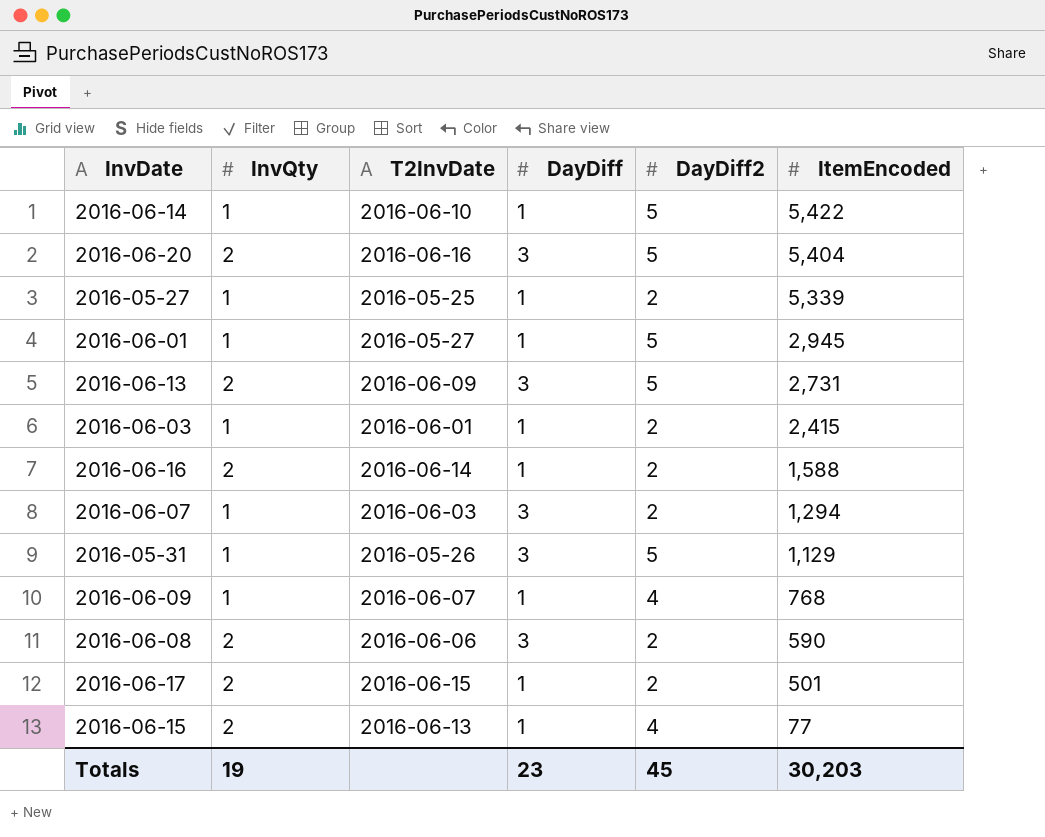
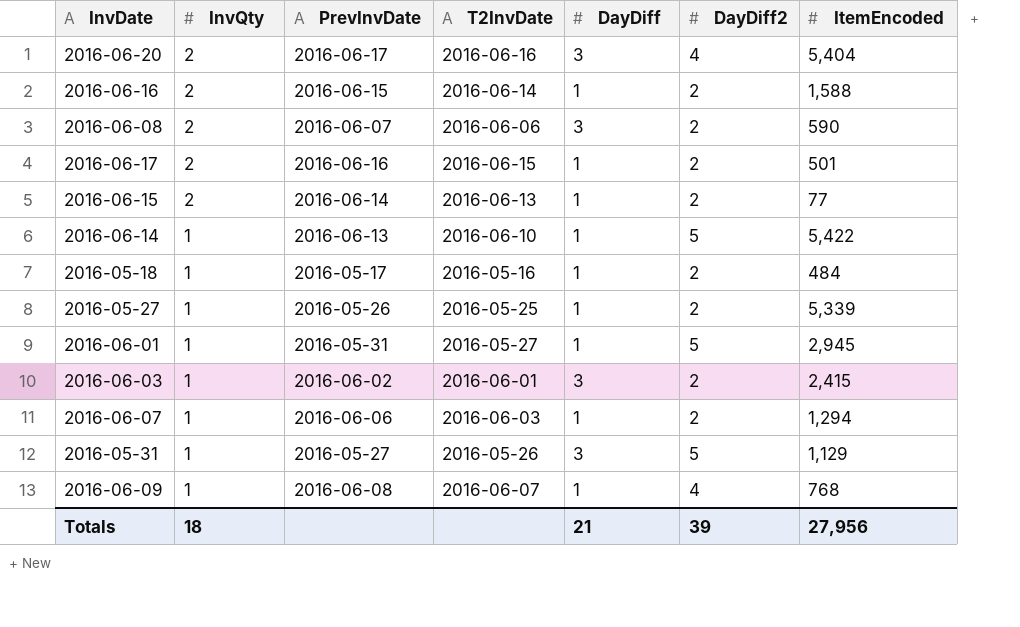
row order: ItemEncoded descending -> InvQty descending
column PrevInvDate | position: none -> 3
row 2016-06-13: 2 | 2016-06-09 | 3 | 5 | 2,731 -> none
2016-06-20 | DayDiff2: 5 -> 4
2016-06-15 | DayDiff2: 4 -> 2
row 2016-05-18: none -> 1 | 2016-05-17 | 2016-05-16 | 1 | 2 | 484
2016-06-03 | DayDiff: 1 -> 3
2016-06-07 | DayDiff: 3 -> 1
Totals | InvQty: 19 -> 18
Totals | DayDiff: 23 -> 21
Totals | DayDiff2: 45 -> 39
Totals | ItemEncoded: 30,203 -> 27,956

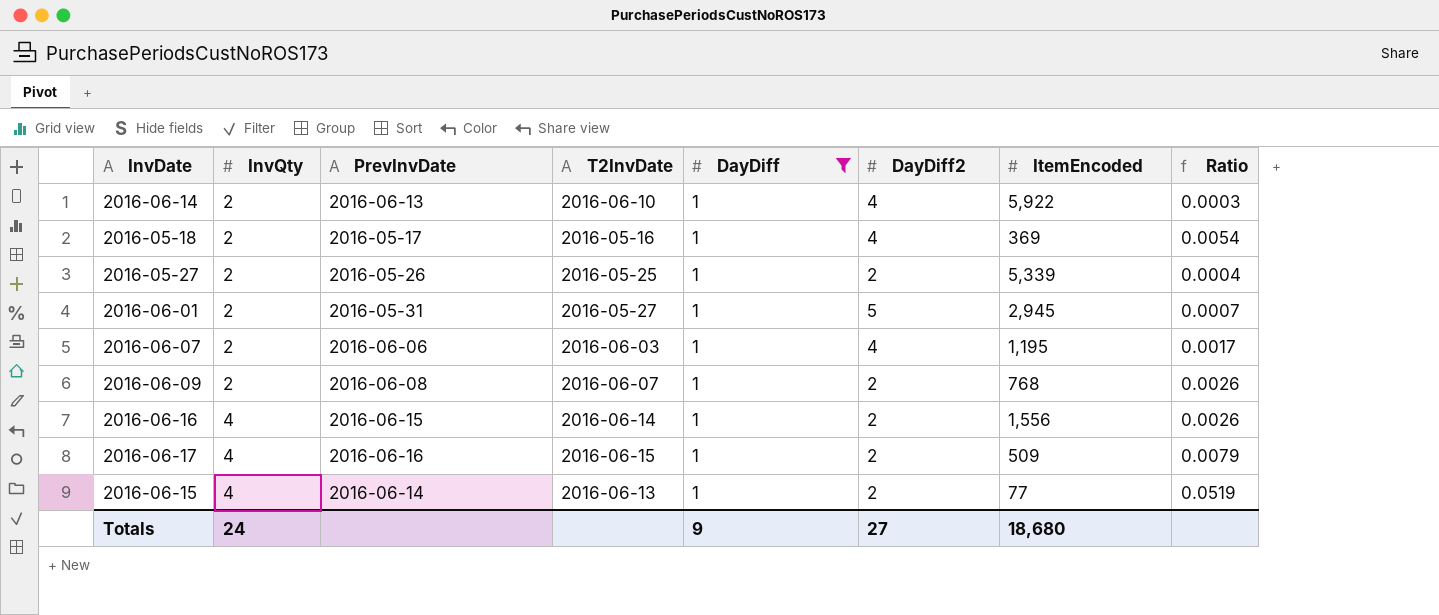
filter: none -> DayDiff = 1
row order: InvQty descending -> InvQty ascending
column Ratio | formula: none -> [InvQty] / [ItemEncoded]
2016-06-14 | InvQty: 1 -> 2
2016-06-14 | DayDiff2: 5 -> 4
2016-06-14 | ItemEncoded: 5,422 -> 5,922
2016-05-18 | InvQty: 1 -> 2
2016-05-18 | DayDiff2: 2 -> 4
2016-05-18 | ItemEncoded: 484 -> 369
2016-05-27 | InvQty: 1 -> 2
2016-06-01 | InvQty: 1 -> 2
2016-06-07 | InvQty: 1 -> 2
2016-06-07 | DayDiff2: 2 -> 4
2016-06-07 | ItemEncoded: 1,294 -> 1,195
2016-06-09 | InvQty: 1 -> 2
2016-06-09 | DayDiff2: 4 -> 2
2016-06-16 | InvQty: 2 -> 4
2016-06-16 | ItemEncoded: 1,588 -> 1,556
2016-06-17 | InvQty: 2 -> 4
2016-06-17 | ItemEncoded: 501 -> 509
2016-06-15 | InvQty: 2 -> 4
Totals | InvQty: 18 -> 24
Totals | DayDiff: 21 -> 9
Totals | DayDiff2: 39 -> 27
Totals | ItemEncoded: 27,956 -> 18,680

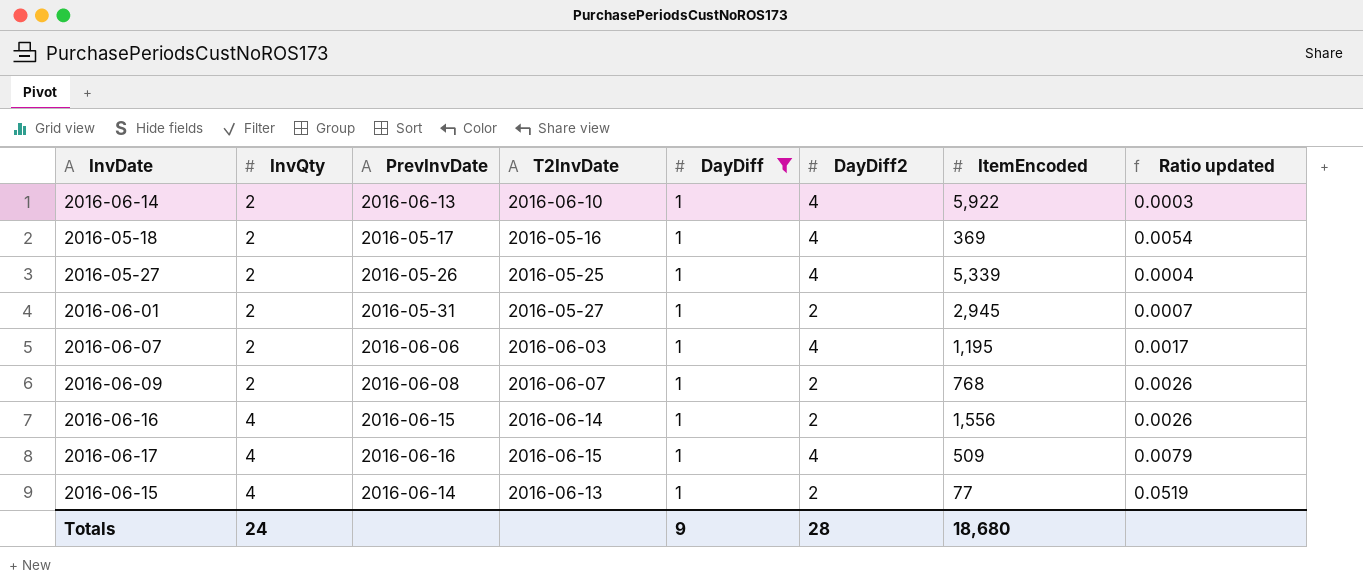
column name: Ratio -> Ratio updated
2016-05-27 | DayDiff2: 2 -> 4
2016-06-01 | DayDiff2: 5 -> 2
2016-06-17 | DayDiff2: 2 -> 4
Totals | DayDiff2: 27 -> 28

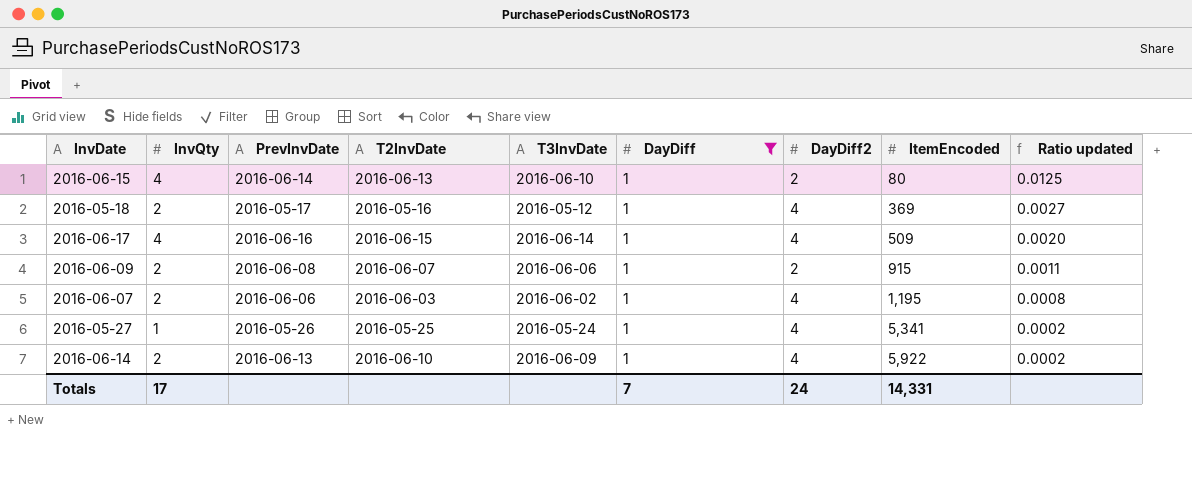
row order: InvQty ascending -> ItemEncoded ascending
column T3InvDate | position: none -> 5
column Ratio updated | formula: [InvQty] / [ItemEncoded] -> [DayDiff] / [ItemEncoded]
row 2016-06-01: 2 | 2016-05-31 | 2016-05-27 | 1 | 2 | 2,945 | 0.0007 -> none
row 2016-06-16: 4 | 2016-06-15 | 2016-06-14 | 1 | 2 | 1,556 | 0.0026 -> none
2016-06-15 | ItemEncoded: 77 -> 80
2016-06-09 | ItemEncoded: 768 -> 915
2016-05-27 | InvQty: 2 -> 1
2016-05-27 | ItemEncoded: 5,339 -> 5,341
Totals | InvQty: 24 -> 17
Totals | DayDiff: 9 -> 7
Totals | DayDiff2: 28 -> 24
Totals | ItemEncoded: 18,680 -> 14,331

